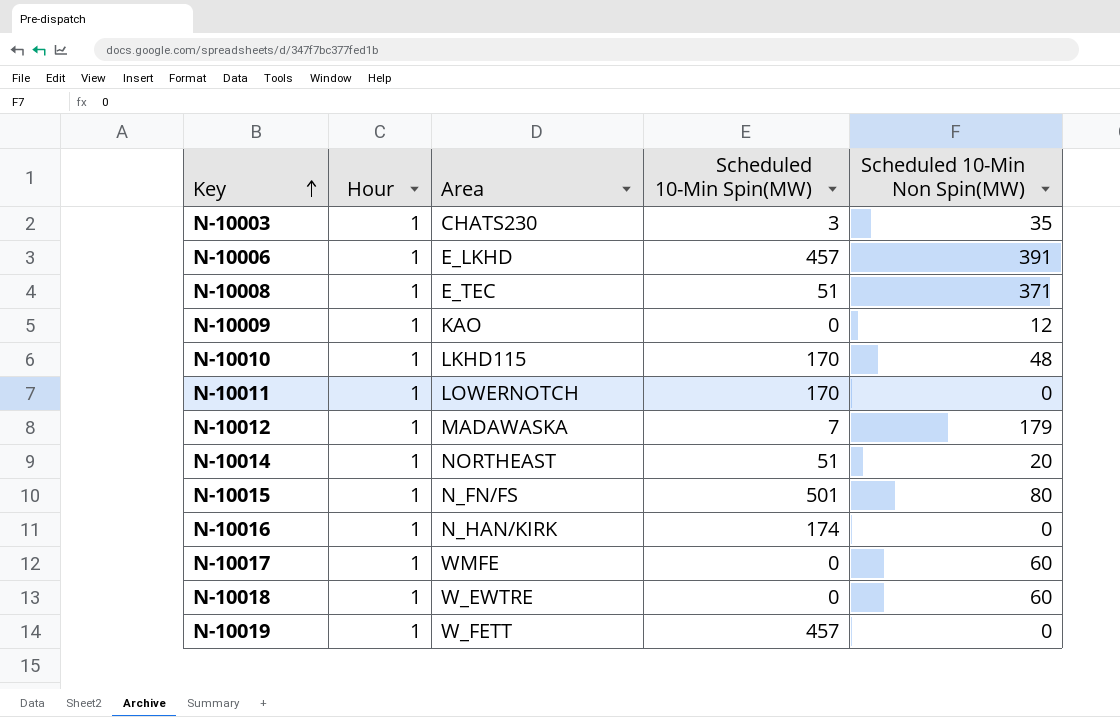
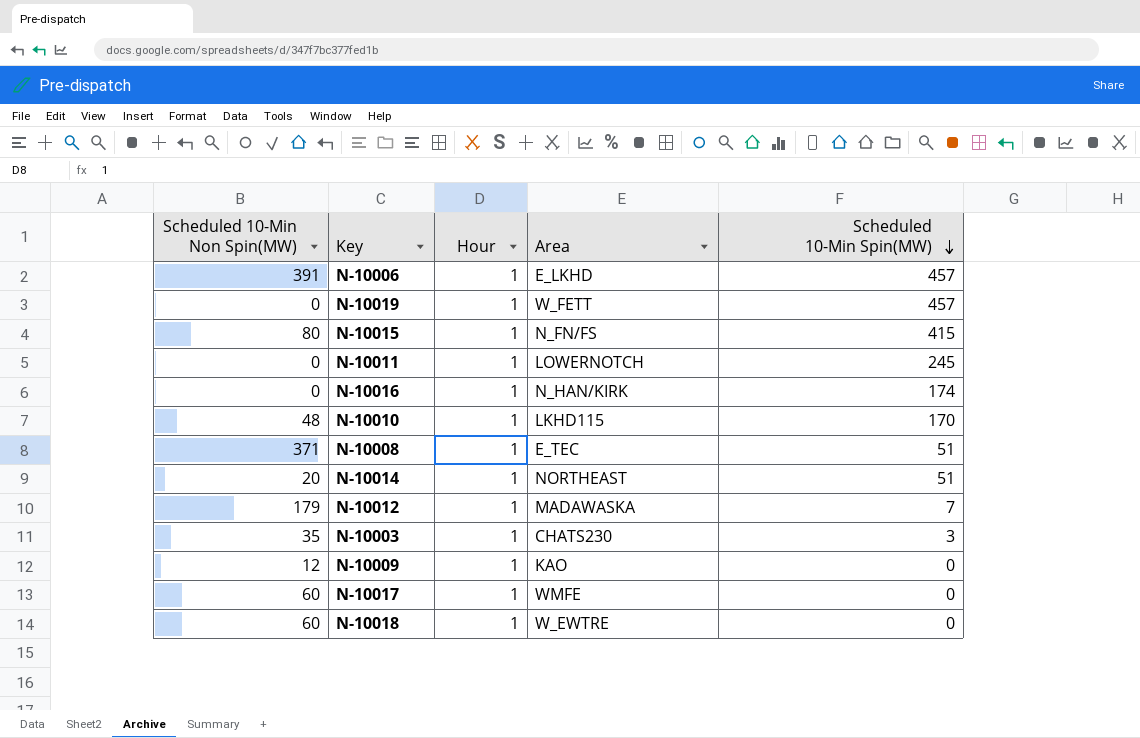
row order: Key ascending -> Scheduled 10-Min Spin(MW) descending
column Scheduled 10-Min Non Spin(MW) | position: 5 -> 1
N-10015 | Scheduled 10-Min Spin(MW): 501 -> 415
N-10011 | Scheduled 10-Min Spin(MW): 170 -> 245

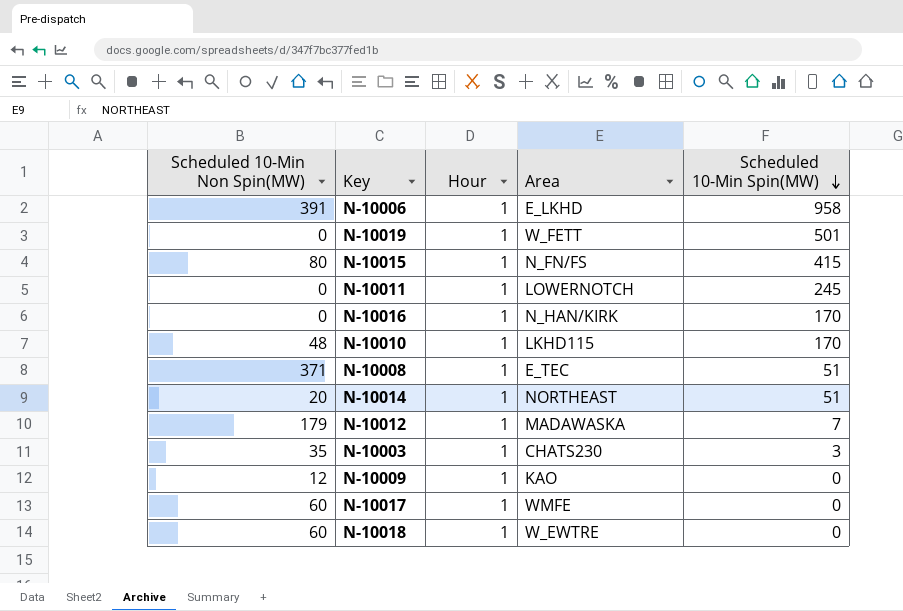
N-10006 | Scheduled 10-Min Spin(MW): 457 -> 958
N-10019 | Scheduled 10-Min Spin(MW): 457 -> 501
N-10016 | Scheduled 10-Min Spin(MW): 174 -> 170

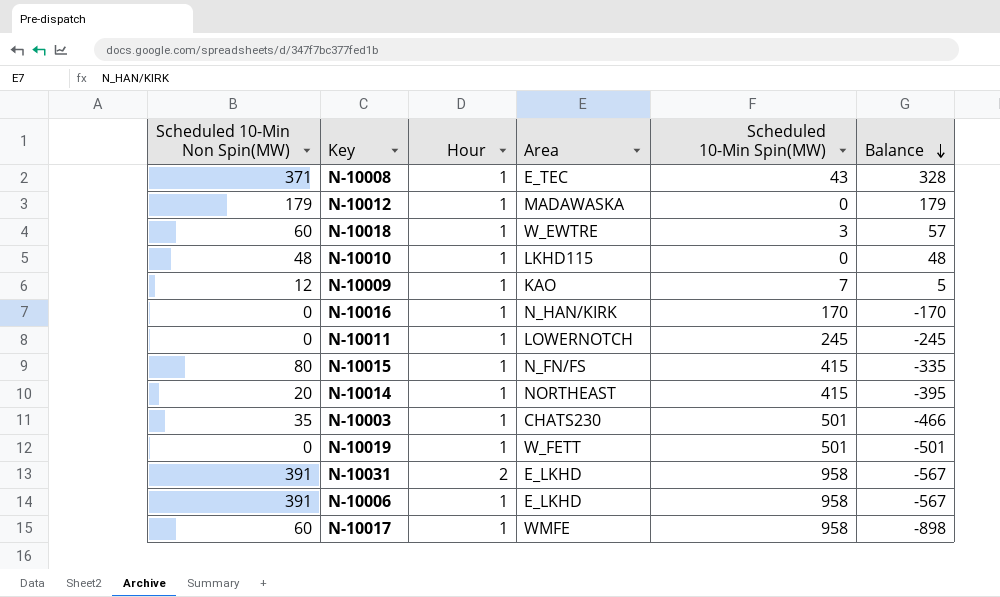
row order: Scheduled 10-Min Spin(MW) descending -> Balance descending
column Balance | formula: none -> [Scheduled 10-Min Non Spin(MW)] - [Scheduled 10-Min Spin(MW)]
N-10008 | Scheduled 10-Min Spin(MW): 51 -> 43
N-10012 | Scheduled 10-Min Spin(MW): 7 -> 0
N-10018 | Scheduled 10-Min Spin(MW): 0 -> 3
N-10010 | Scheduled 10-Min Spin(MW): 170 -> 0
N-10009 | Scheduled 10-Min Spin(MW): 0 -> 7
N-10014 | Scheduled 10-Min Spin(MW): 51 -> 415
N-10003 | Scheduled 10-Min Spin(MW): 3 -> 501
row N-10031: none -> 391 | 2 | E_LKHD | 958 | -567
N-10017 | Scheduled 10-Min Spin(MW): 0 -> 958

